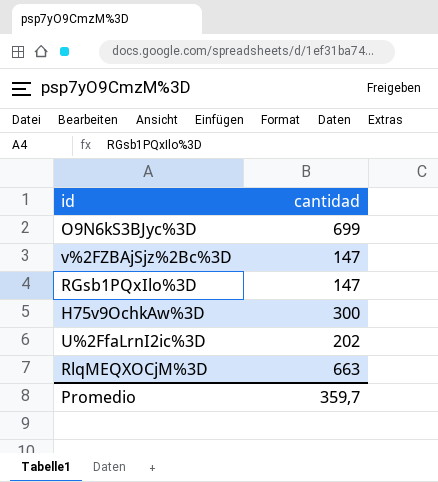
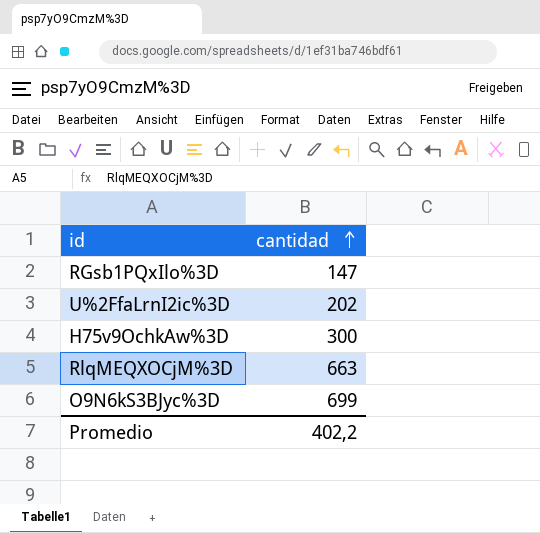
row order: none -> cantidad ascending
row v%2FZBAjSjz%2Bc%3D: 147 -> none
Promedio | cantidad: 359,7 -> 402,2

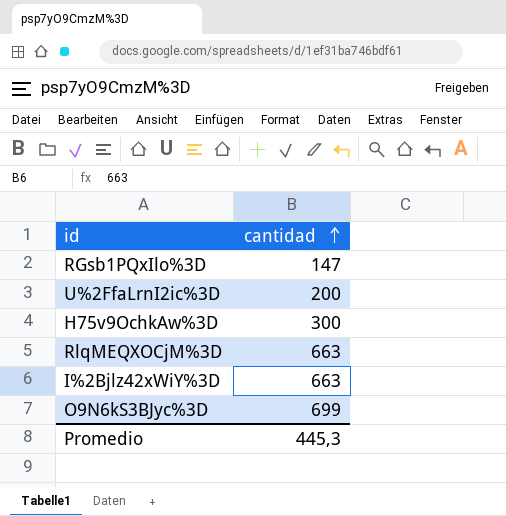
U%2FfaLrnI2ic%3D | cantidad: 202 -> 200
row I%2Bjlz42xWiY%3D: none -> 663
Promedio | cantidad: 402,2 -> 445,3

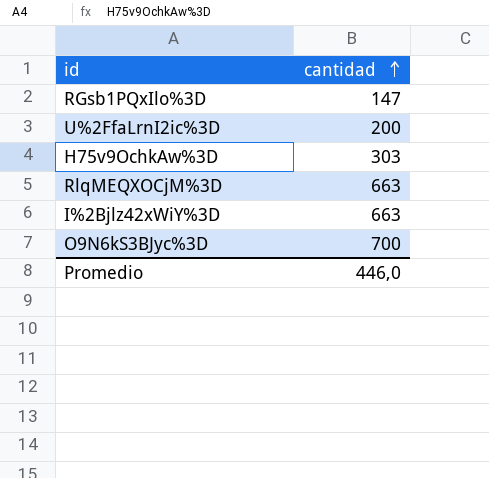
H75v9OchkAw%3D | cantidad: 300 -> 303
O9N6kS3BJyc%3D | cantidad: 699 -> 700
Promedio | cantidad: 445,3 -> 446,0

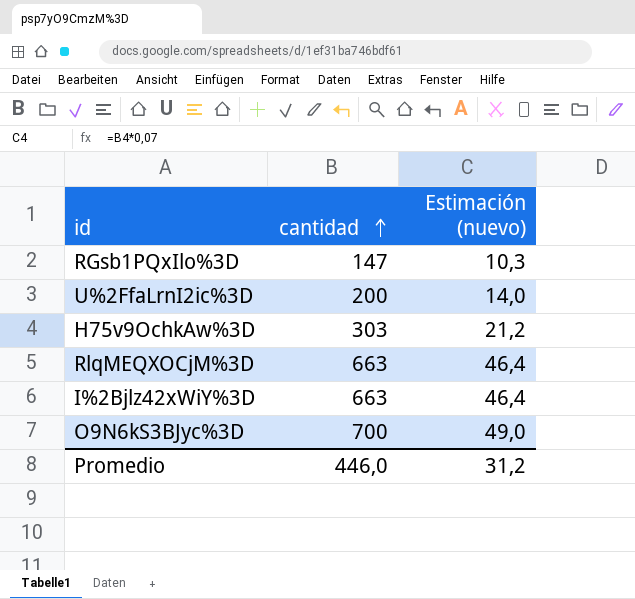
column Estimación (nuevo) | formula: none -> [cantidad] * 0,07

